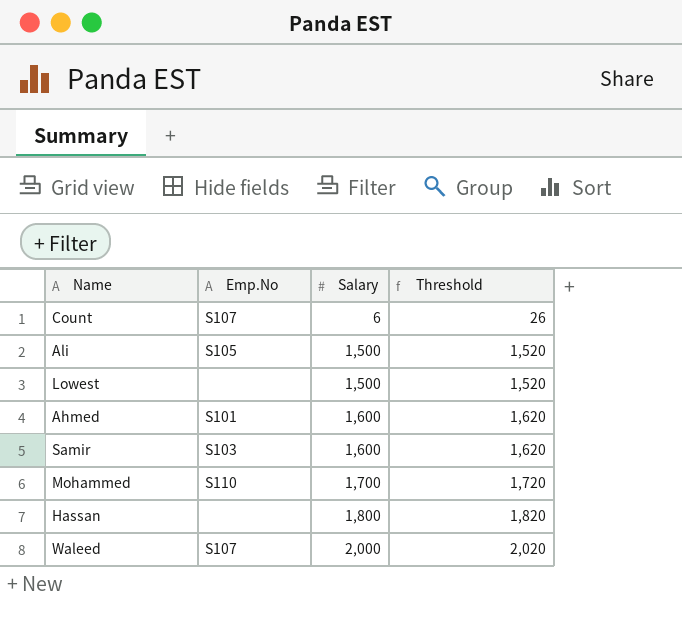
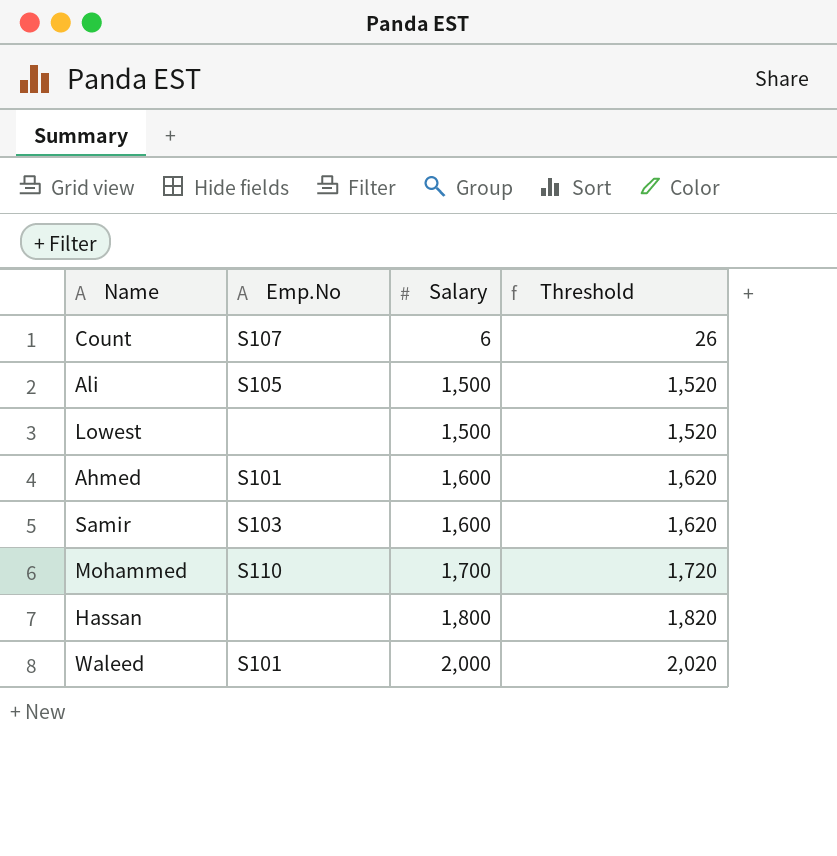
Waleed | Emp.No: S107 -> S101

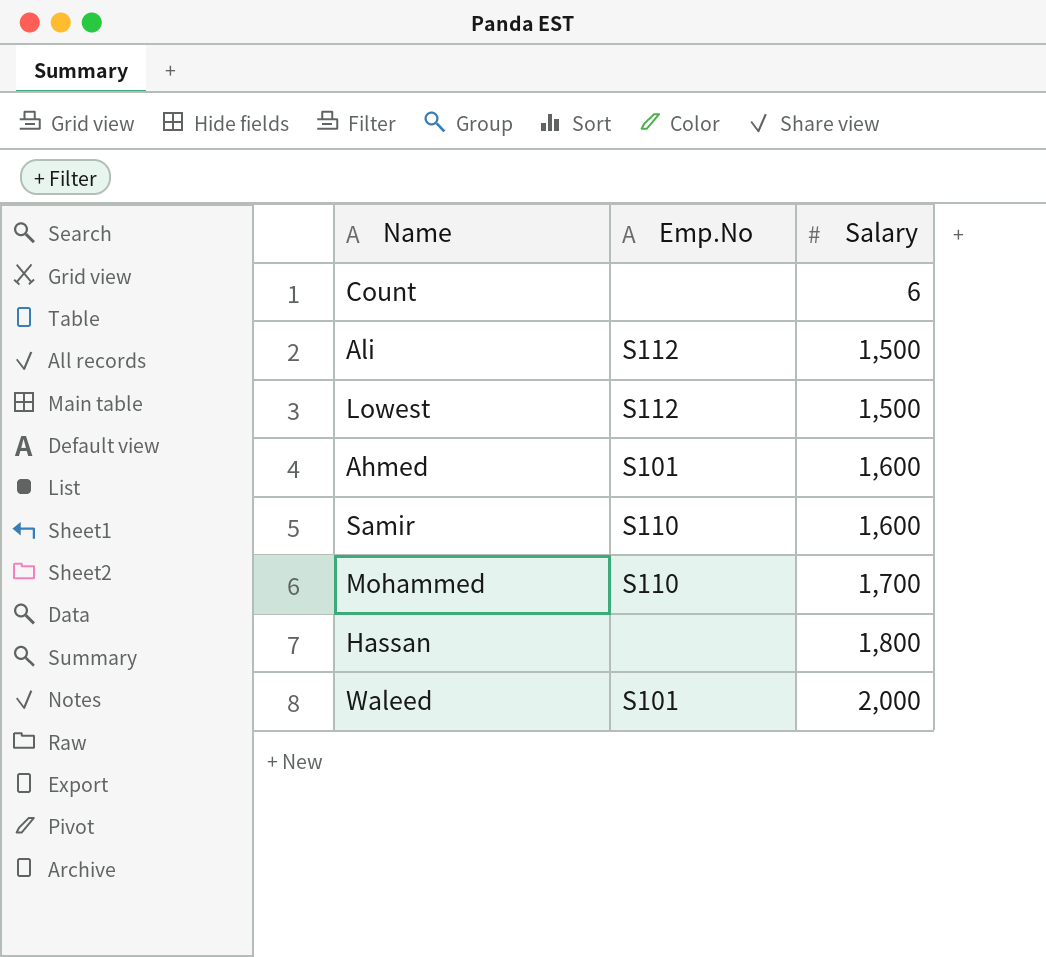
column Threshold | formula: [Salary] + 20 -> none
Count | Emp.No: S107 -> none
Ali | Emp.No: S105 -> S112
Lowest | Emp.No: none -> S112
Samir | Emp.No: S103 -> S110

